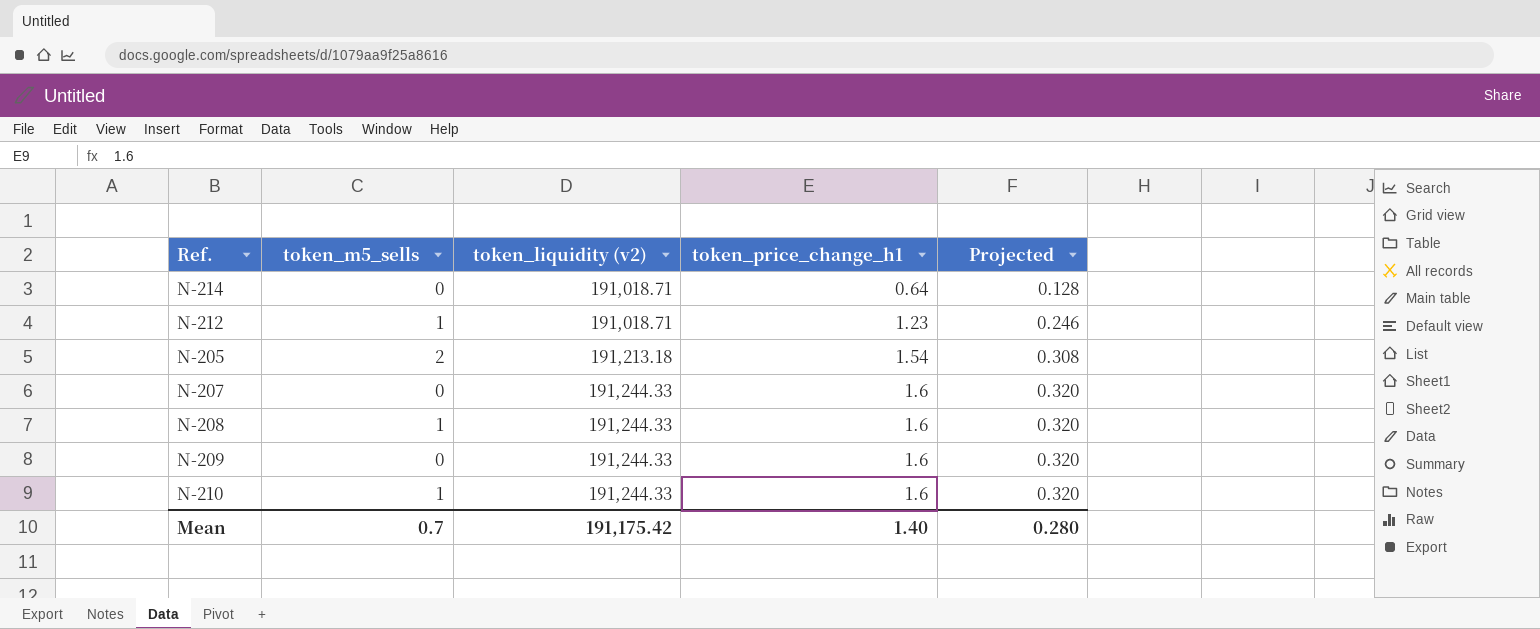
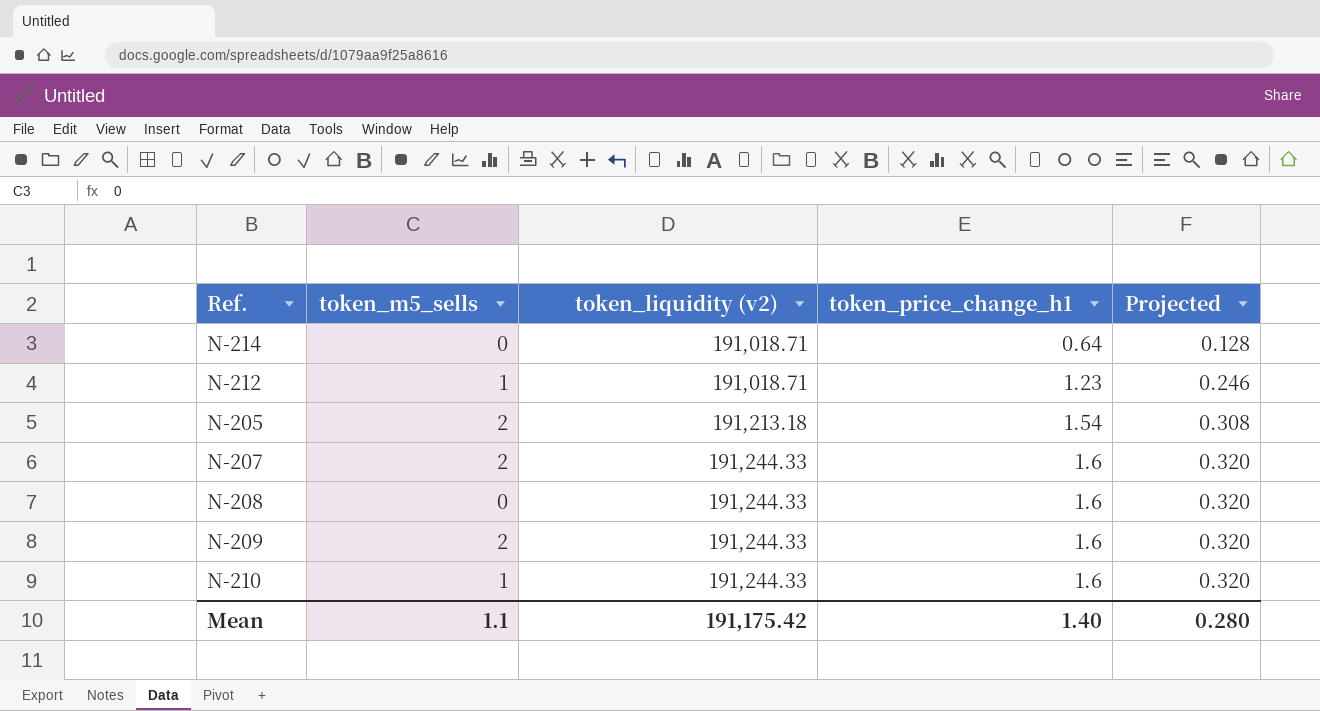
N-207 | token_m5_sells: 0 -> 2
N-208 | token_m5_sells: 1 -> 0
N-209 | token_m5_sells: 0 -> 2
Mean | token_m5_sells: 0.7 -> 1.1

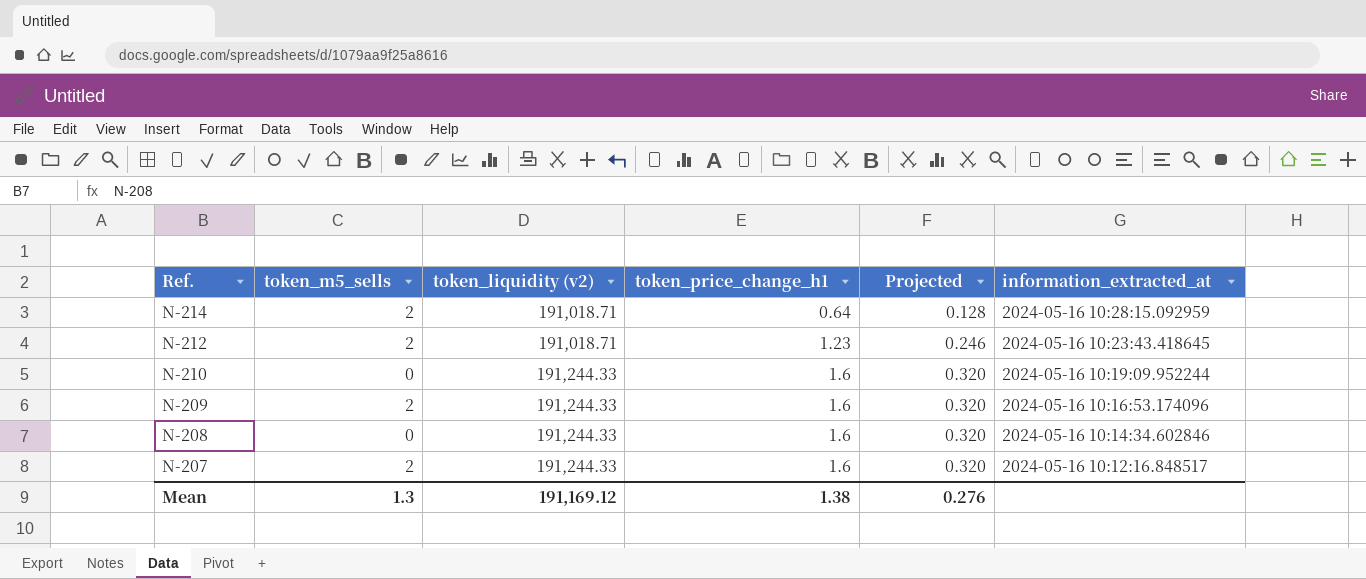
row order: token_liquidity (v2) ascending -> Ref. descending
column information_extracted_at | position: none -> 6
row N-205: 2 | 191,213.18 | 1.54 | 0.308 -> none
N-214 | token_m5_sells: 0 -> 2
N-212 | token_m5_sells: 1 -> 2
N-210 | token_m5_sells: 1 -> 0
Mean | token_m5_sells: 1.1 -> 1.3
Mean | token_liquidity (v2): 191,175.42 -> 191,169.12
Mean | token_price_change_h1: 1.40 -> 1.38
Mean | Projected: 0.280 -> 0.276

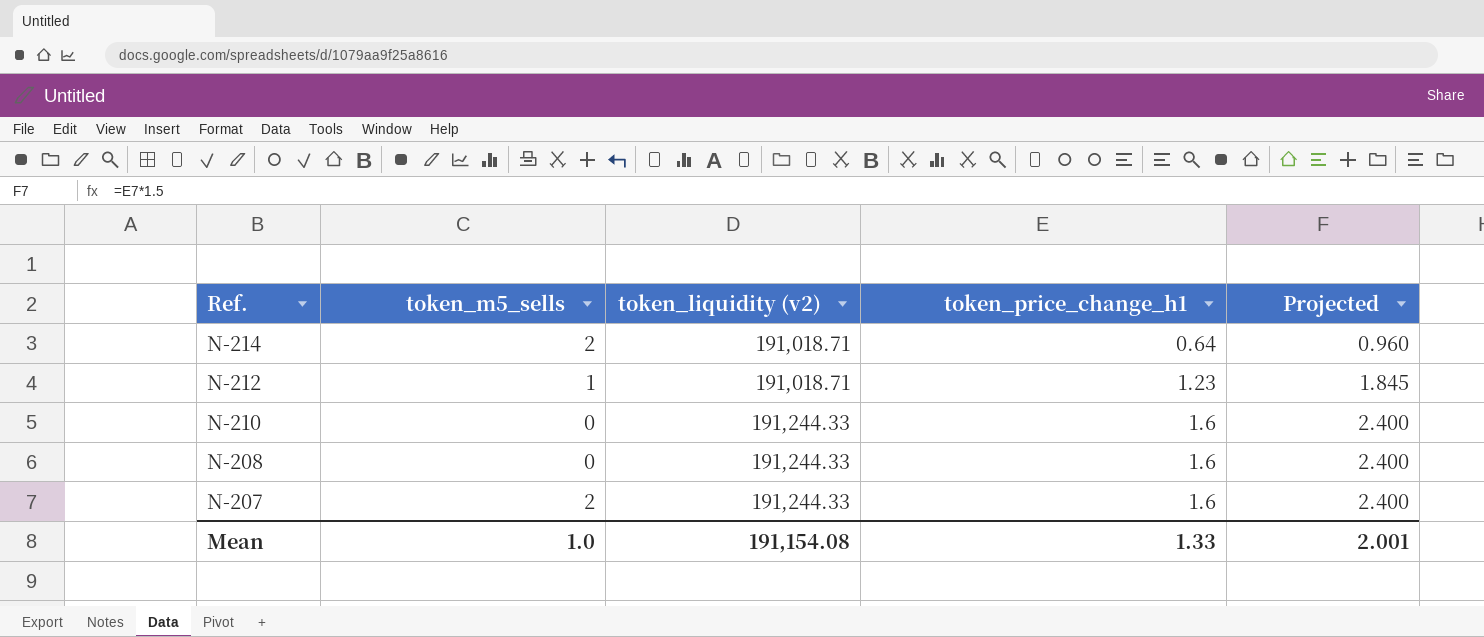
column information_extracted_at | position: 6 -> none
column Projected | formula: [token_price_change_h1] * 0.2 -> [token_price_change_h1] * 1.5
row N-209: 2 | 191,244.33 | 1.6 | 0.320 | 2024-05-16 10:16:53.174096 -> none
N-212 | token_m5_sells: 2 -> 1
Mean | token_m5_sells: 1.3 -> 1.0
Mean | token_liquidity (v2): 191,169.12 -> 191,154.08
Mean | token_price_change_h1: 1.38 -> 1.33
Mean | Projected: 0.276 -> 2.001

